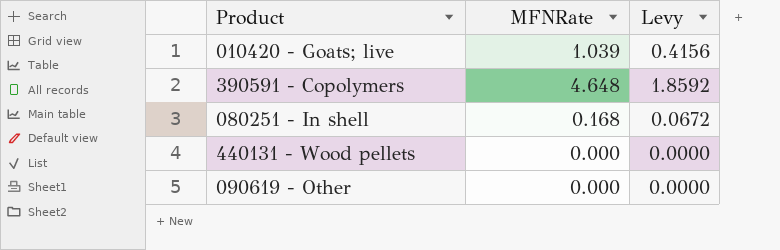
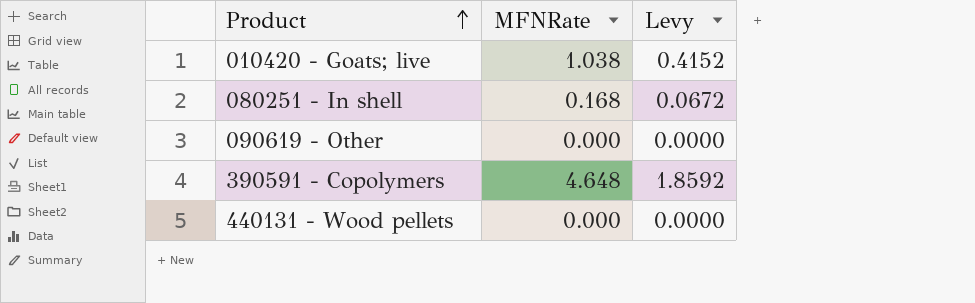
row order: none -> Product ascending
010420 - Goats; live | MFNRate: 1.039 -> 1.038
010420 - Goats; live | Levy: 0.4156 -> 0.4152

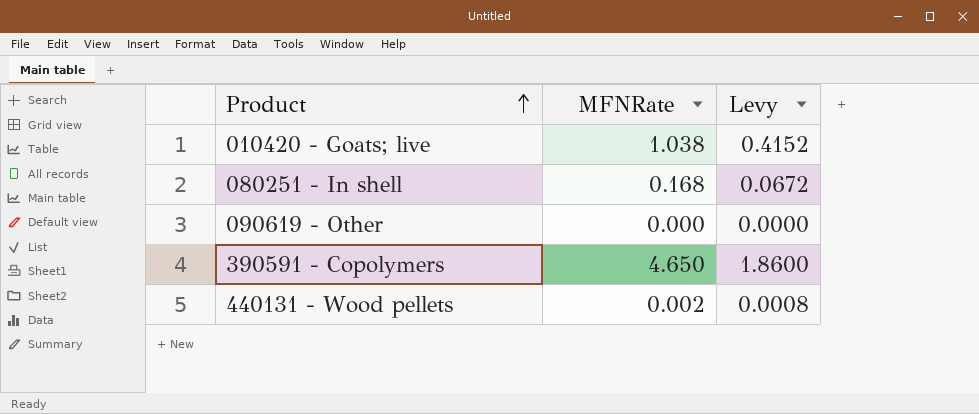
390591 - Copolymers | MFNRate: 4.648 -> 4.650
390591 - Copolymers | Levy: 1.8592 -> 1.8600
440131 - Wood pellets | MFNRate: 0.000 -> 0.002
440131 - Wood pellets | Levy: 0.0000 -> 0.0008

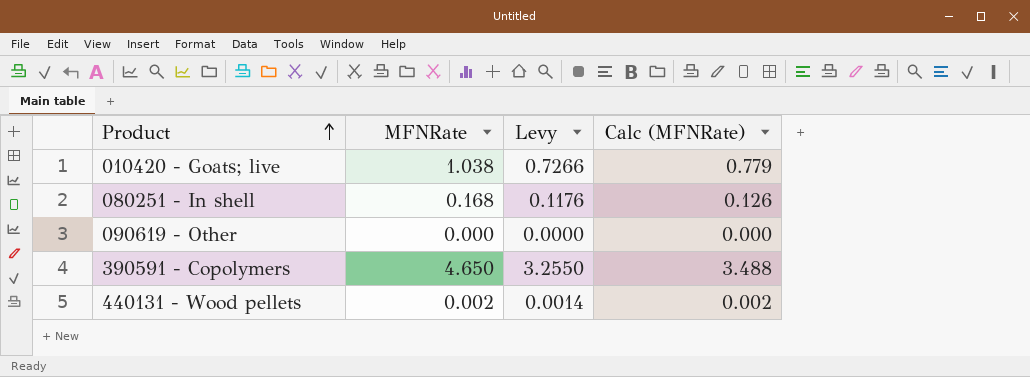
column Levy | formula: [MFNRate] * 0.4 -> [MFNRate] * 0.7
column Calc (MFNRate) | formula: none -> [MFNRate] * 0.75

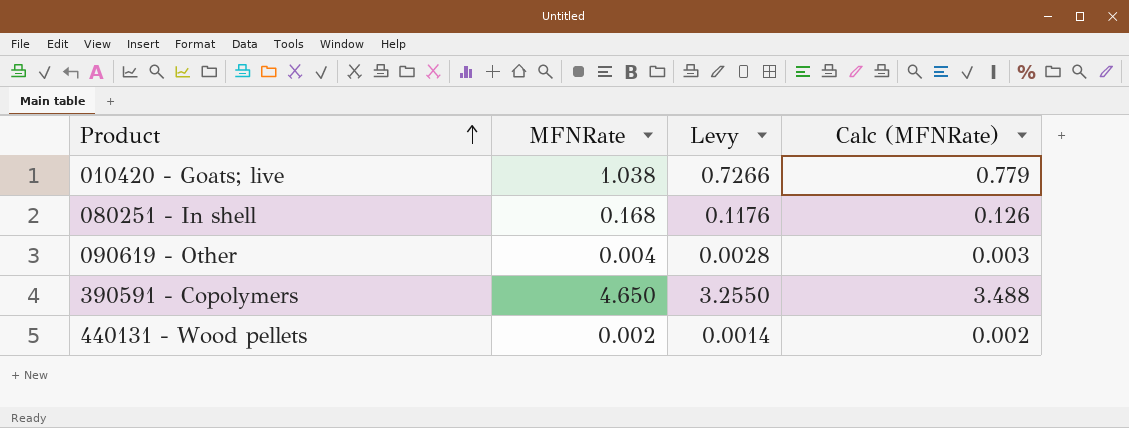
090619 - Other | MFNRate: 0.000 -> 0.004
090619 - Other | Levy: 0.0000 -> 0.0028
090619 - Other | Calc (MFNRate): 0.000 -> 0.003

